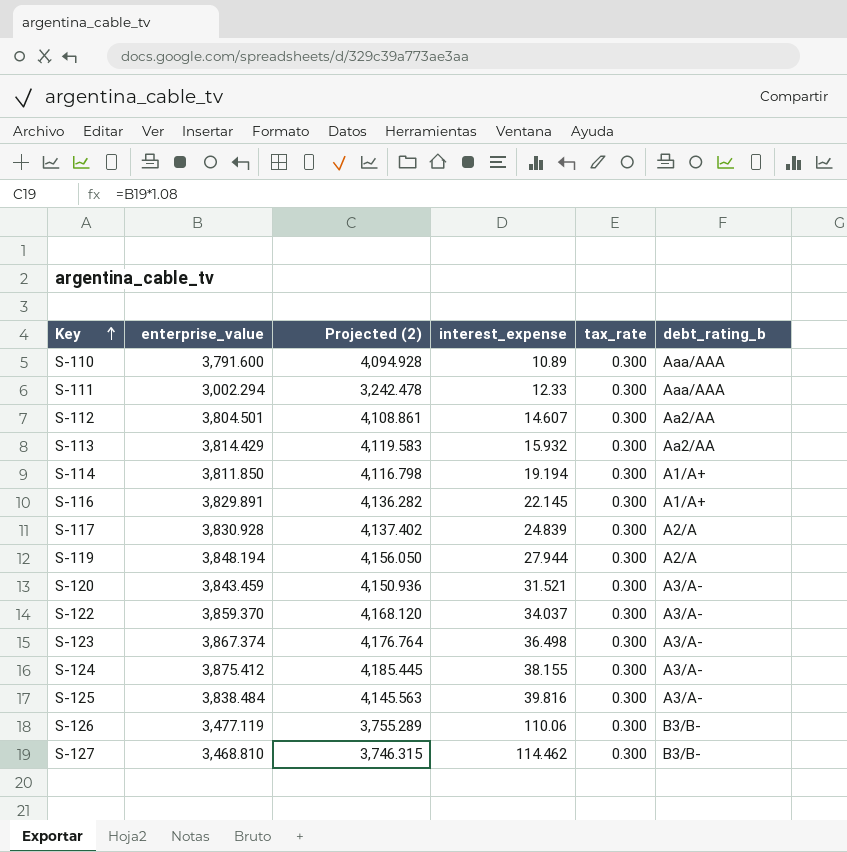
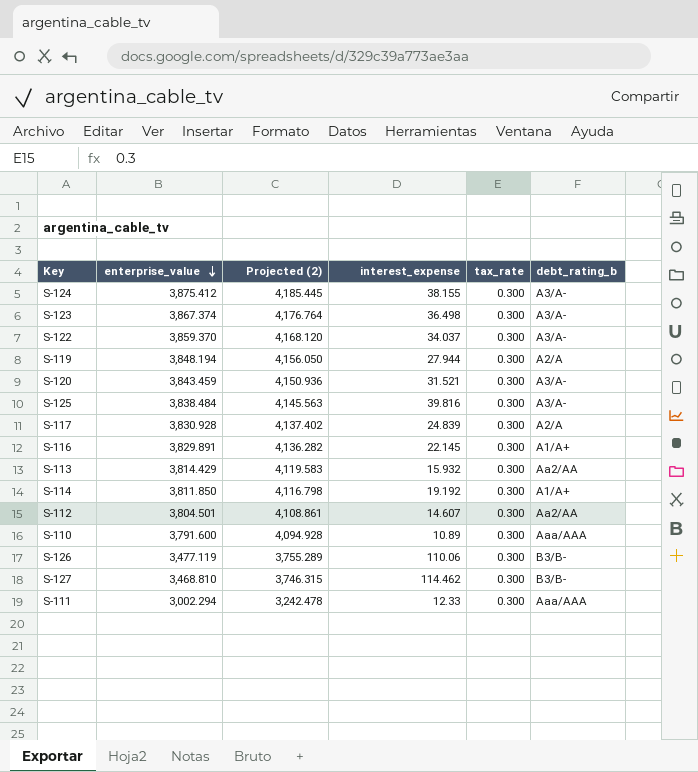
row order: Key ascending -> enterprise_value descending
S-114 | interest_expense: 19.194 -> 19.192

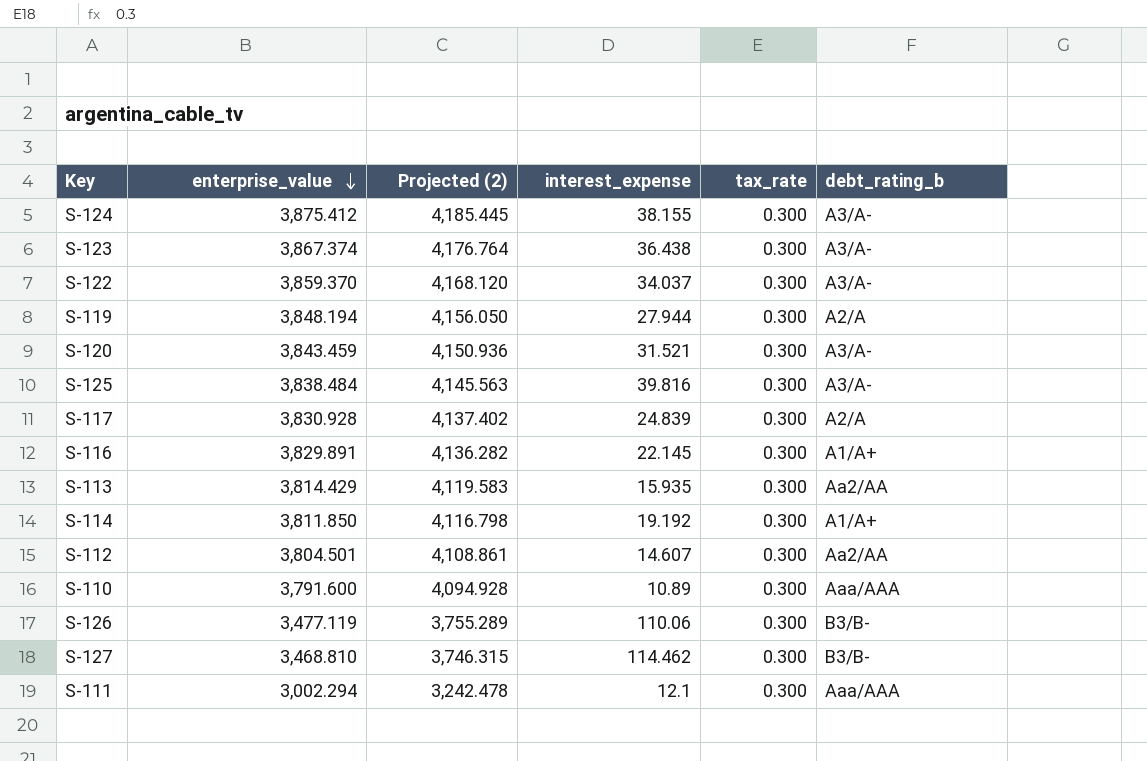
S-123 | interest_expense: 36.498 -> 36.438
S-113 | interest_expense: 15.932 -> 15.935
S-111 | interest_expense: 12.33 -> 12.1

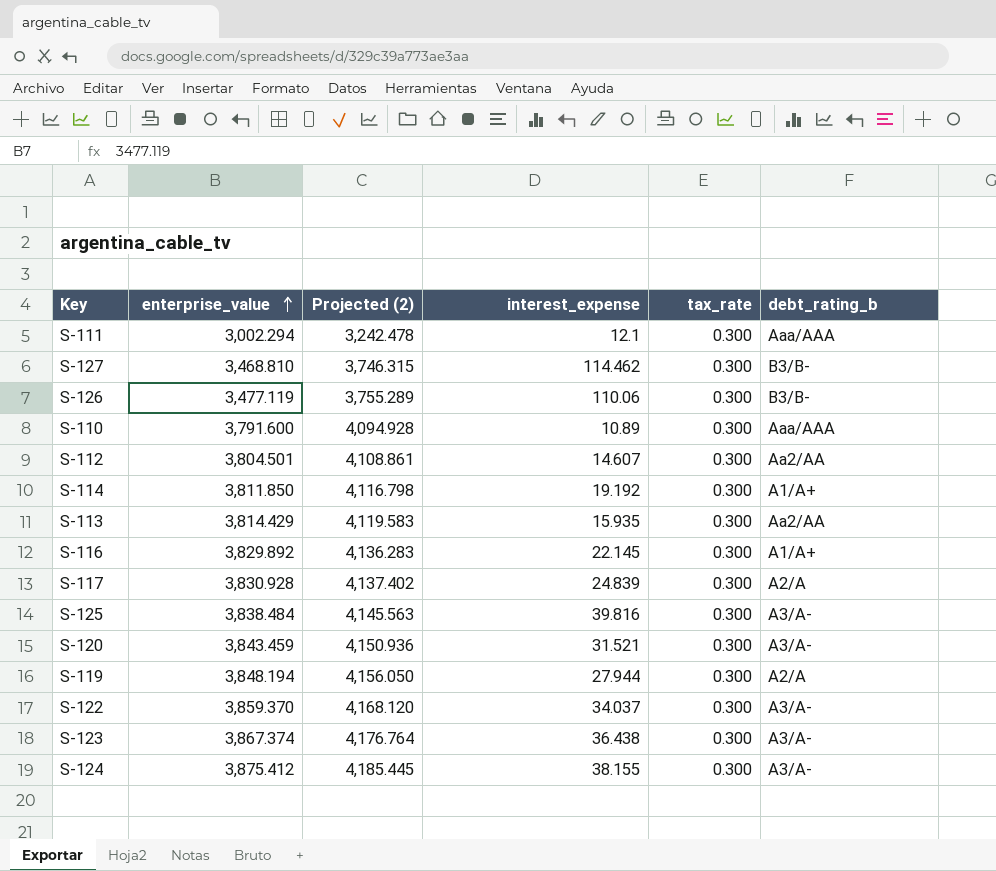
row order: enterprise_value descending -> enterprise_value ascending
S-116 | enterprise_value: 3,829.891 -> 3,829.892
S-116 | Projected (2): 4,136.282 -> 4,136.283

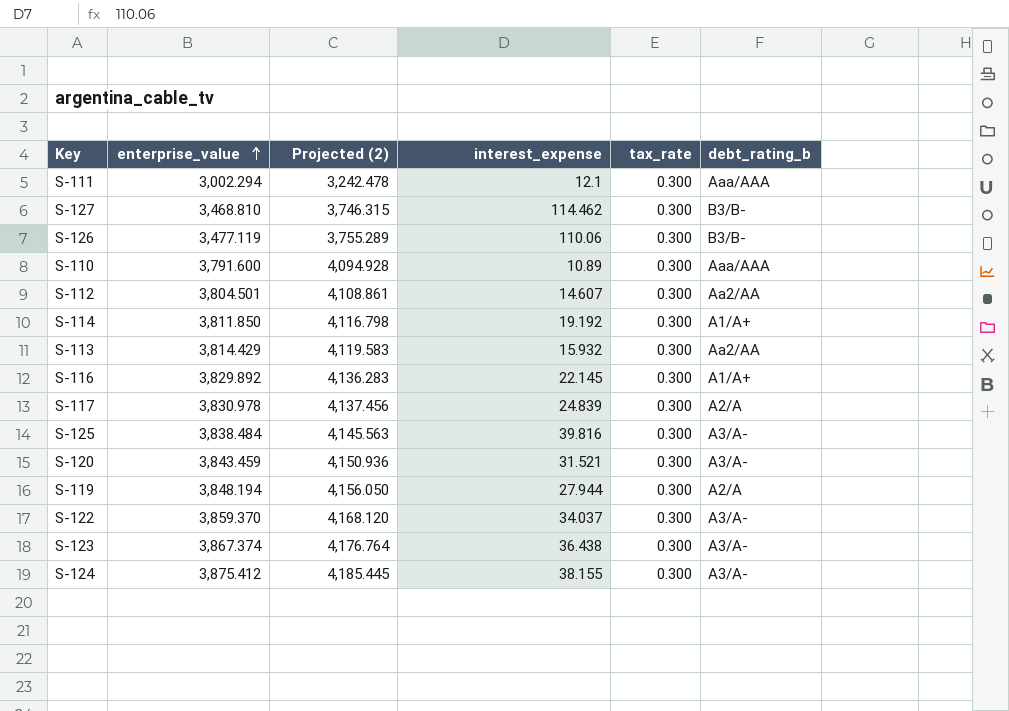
S-113 | interest_expense: 15.935 -> 15.932
S-117 | enterprise_value: 3,830.928 -> 3,830.978
S-117 | Projected (2): 4,137.402 -> 4,137.456

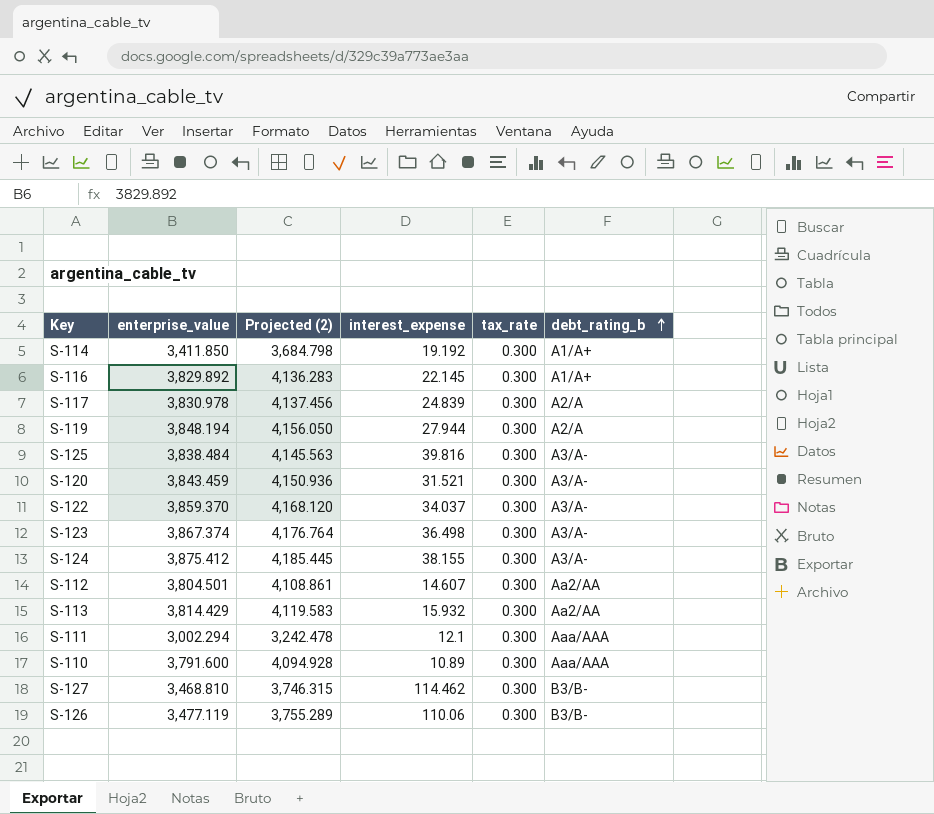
row order: enterprise_value ascending -> debt_rating_b ascending
S-114 | enterprise_value: 3,811.850 -> 3,411.850
S-114 | Projected (2): 4,116.798 -> 3,684.798
S-123 | interest_expense: 36.438 -> 36.498

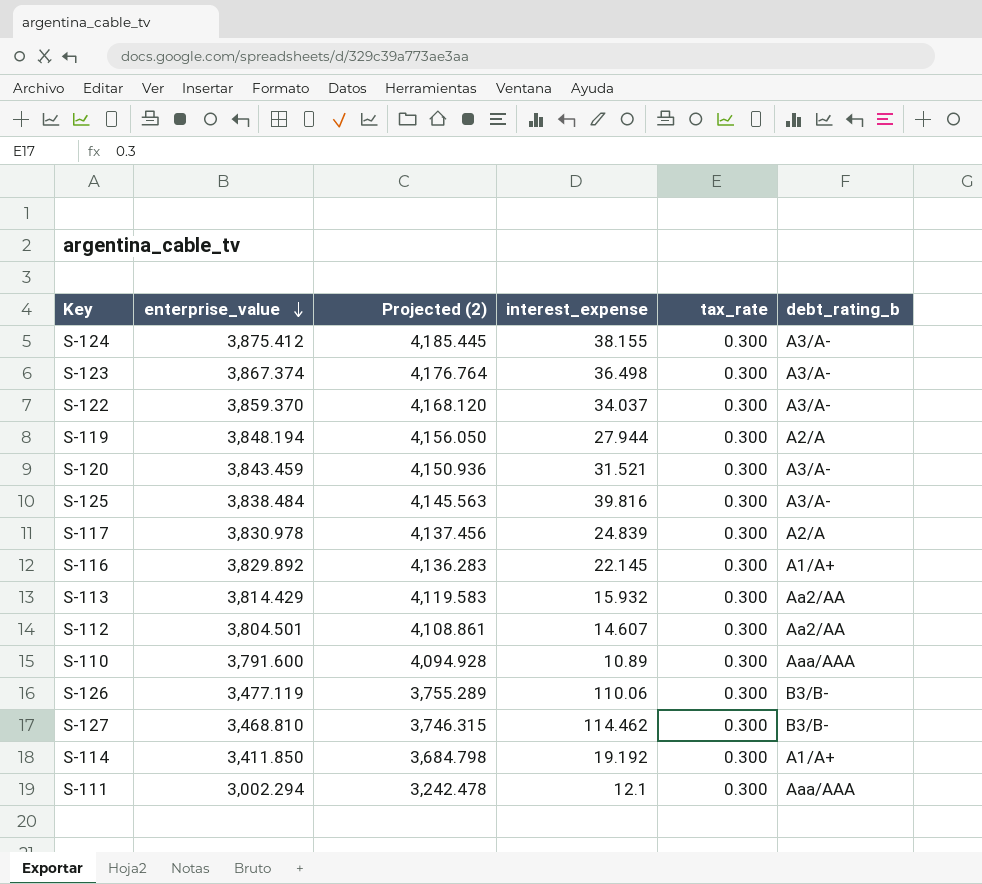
row order: debt_rating_b ascending -> enterprise_value descending

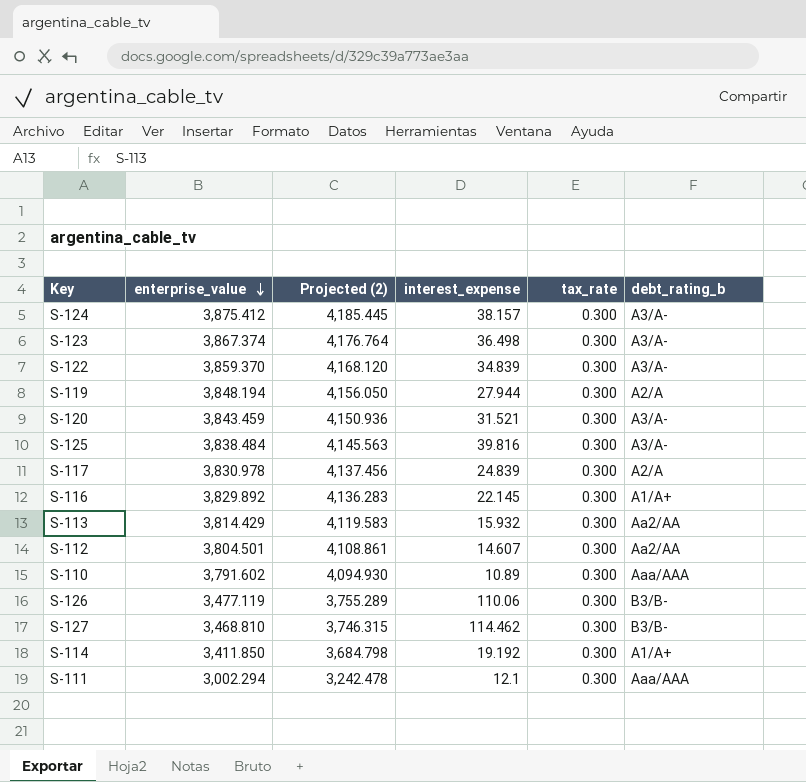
S-124 | interest_expense: 38.155 -> 38.157
S-122 | interest_expense: 34.037 -> 34.839
S-110 | enterprise_value: 3,791.600 -> 3,791.602
S-110 | Projected (2): 4,094.928 -> 4,094.930

